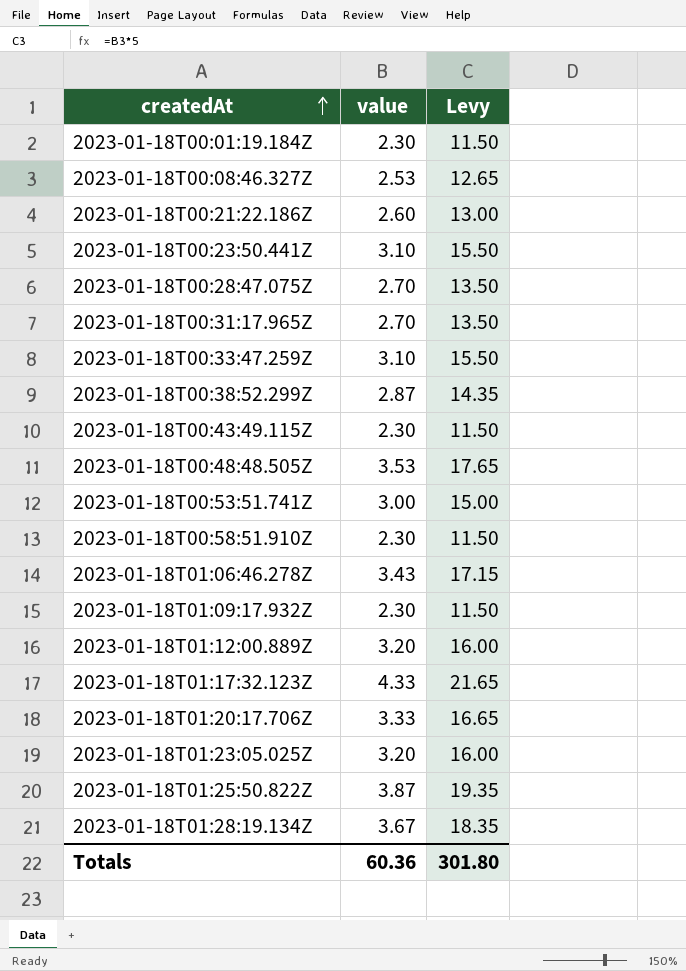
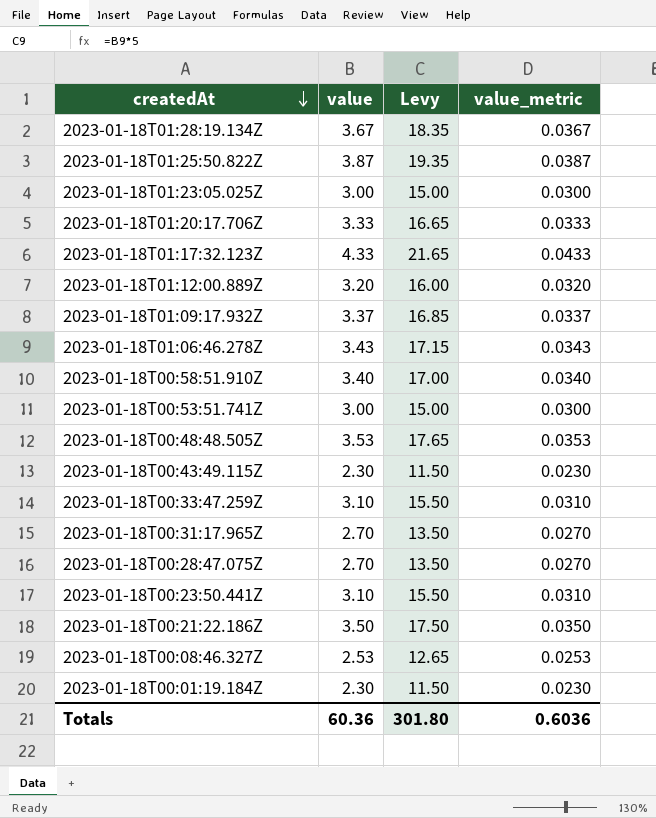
row order: createdAt ascending -> createdAt descending
column value_metric | formula: none -> [value] * 0.01
row 2023-01-18T00:38:52.299Z: 2.87 | 14.35 -> none
2023-01-18T01:23:05.025Z | value: 3.20 -> 3.00
2023-01-18T01:23:05.025Z | Levy: 16.00 -> 15.00
2023-01-18T01:09:17.932Z | value: 2.30 -> 3.37
2023-01-18T01:09:17.932Z | Levy: 11.50 -> 16.85
2023-01-18T00:58:51.910Z | value: 2.30 -> 3.40
2023-01-18T00:58:51.910Z | Levy: 11.50 -> 17.00
2023-01-18T00:21:22.186Z | value: 2.60 -> 3.50
2023-01-18T00:21:22.186Z | Levy: 13.00 -> 17.50

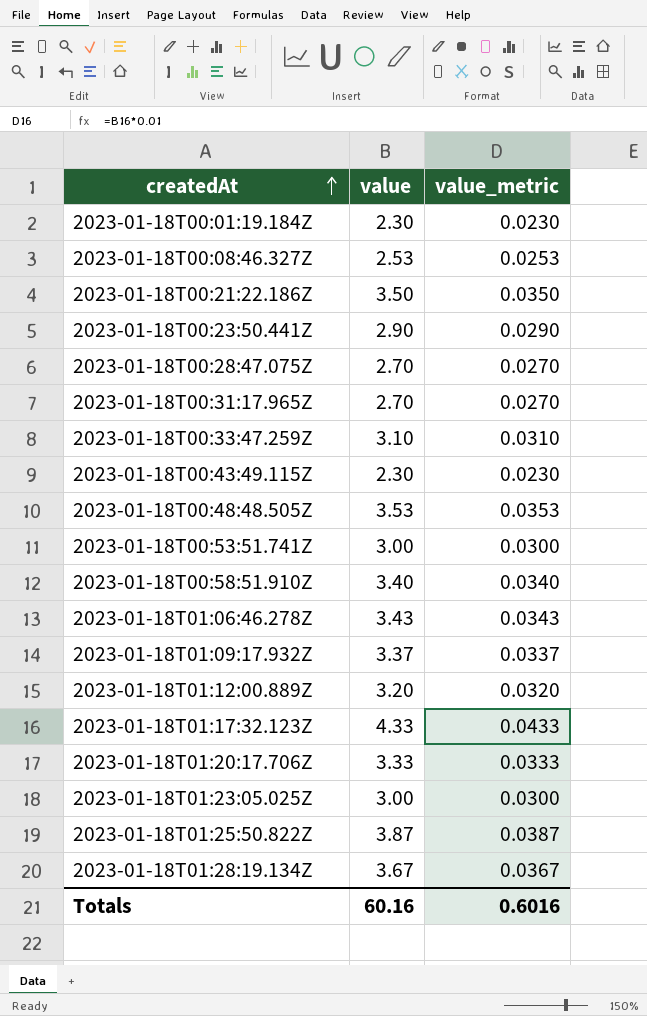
row order: createdAt descending -> createdAt ascending
column Levy | formula: [value] * 5 -> none
2023-01-18T00:23:50.441Z | value: 3.10 -> 2.90
2023-01-18T00:23:50.441Z | value_metric: 0.0310 -> 0.0290
Totals | value: 60.36 -> 60.16
Totals | value_metric: 0.6036 -> 0.6016

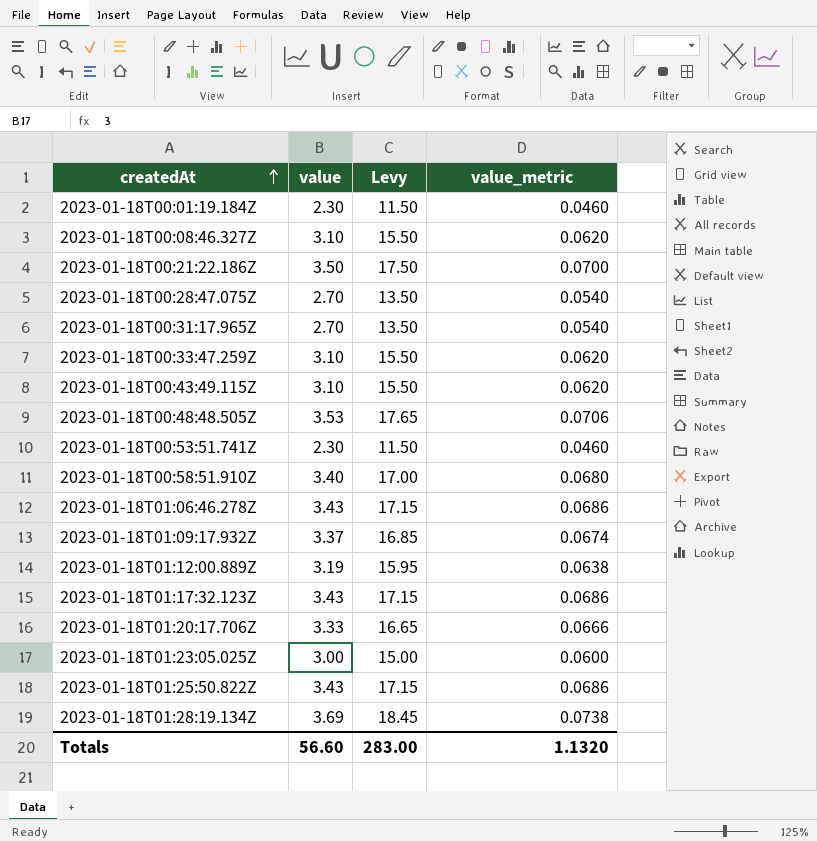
column Levy | formula: none -> [value] * 5
column value_metric | formula: [value] * 0.01 -> [value] * 0.02
row 2023-01-18T00:23:50.441Z: 2.90 | 0.0290 -> none
2023-01-18T00:08:46.327Z | value: 2.53 -> 3.10
2023-01-18T00:43:49.115Z | value: 2.30 -> 3.10
2023-01-18T00:53:51.741Z | value: 3.00 -> 2.30
2023-01-18T01:12:00.889Z | value: 3.20 -> 3.19
2023-01-18T01:17:32.123Z | value: 4.33 -> 3.43
2023-01-18T01:25:50.822Z | value: 3.87 -> 3.43
2023-01-18T01:28:19.134Z | value: 3.67 -> 3.69
Totals | value: 60.16 -> 56.60
Totals | value_metric: 0.6016 -> 1.1320

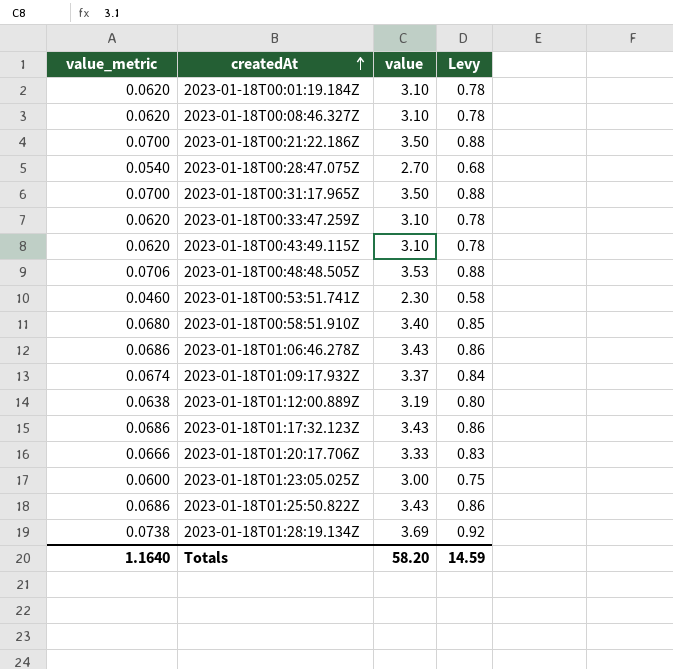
column value_metric | position: 4 -> 1
column Levy | formula: [value] * 5 -> [value] * 0.25
2023-01-18T00:01:19.184Z | value_metric: 0.0460 -> 0.0620
2023-01-18T00:01:19.184Z | value: 2.30 -> 3.10
2023-01-18T00:31:17.965Z | value_metric: 0.0540 -> 0.0700
2023-01-18T00:31:17.965Z | value: 2.70 -> 3.50
Totals | value_metric: 1.1320 -> 1.1640
Totals | value: 56.60 -> 58.20
Totals | Levy: 283.00 -> 14.59

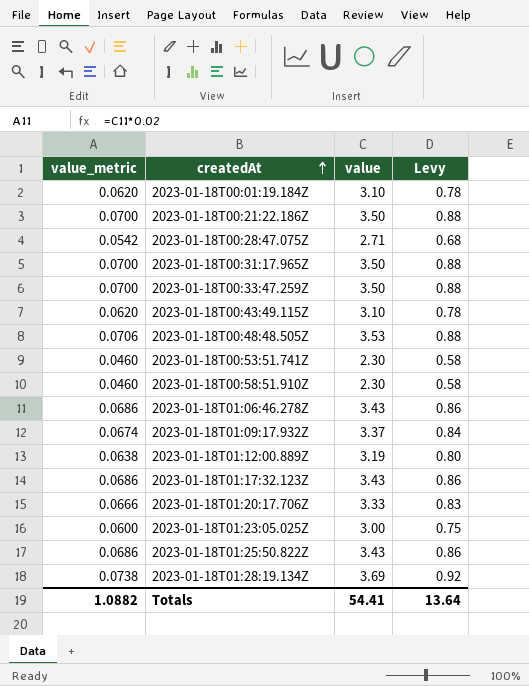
row 2023-01-18T00:08:46.327Z: 0.0620 | 3.10 | 0.78 -> none
2023-01-18T00:28:47.075Z | value_metric: 0.0540 -> 0.0542
2023-01-18T00:28:47.075Z | value: 2.70 -> 2.71
2023-01-18T00:33:47.259Z | value_metric: 0.0620 -> 0.0700
2023-01-18T00:33:47.259Z | value: 3.10 -> 3.50
2023-01-18T00:33:47.259Z | Levy: 0.78 -> 0.88
2023-01-18T00:58:51.910Z | value_metric: 0.0680 -> 0.0460
2023-01-18T00:58:51.910Z | value: 3.40 -> 2.30
2023-01-18T00:58:51.910Z | Levy: 0.85 -> 0.58
Totals | value_metric: 1.1640 -> 1.0882
Totals | value: 58.20 -> 54.41
Totals | Levy: 14.59 -> 13.64

